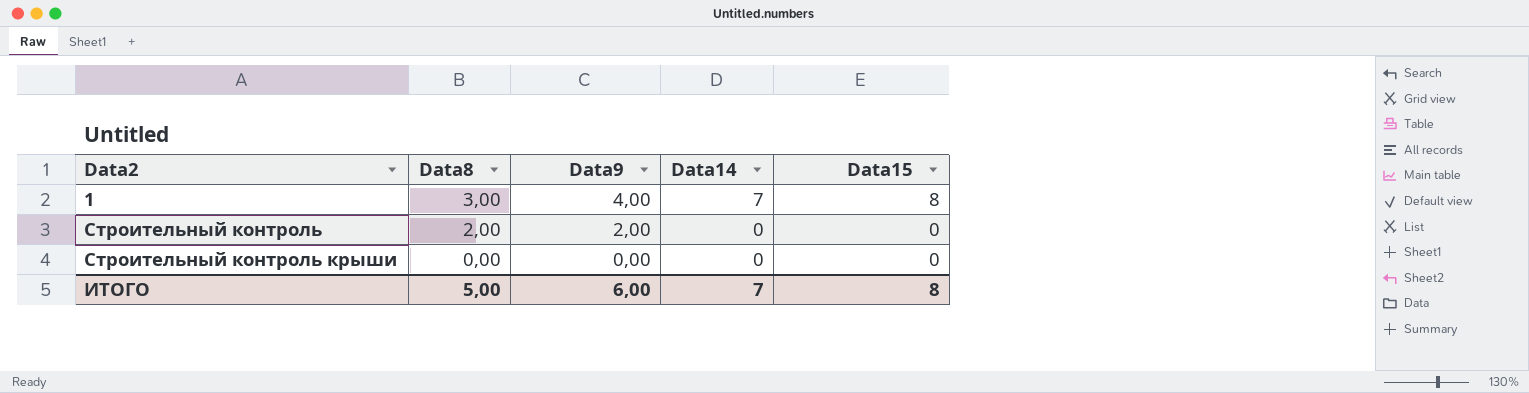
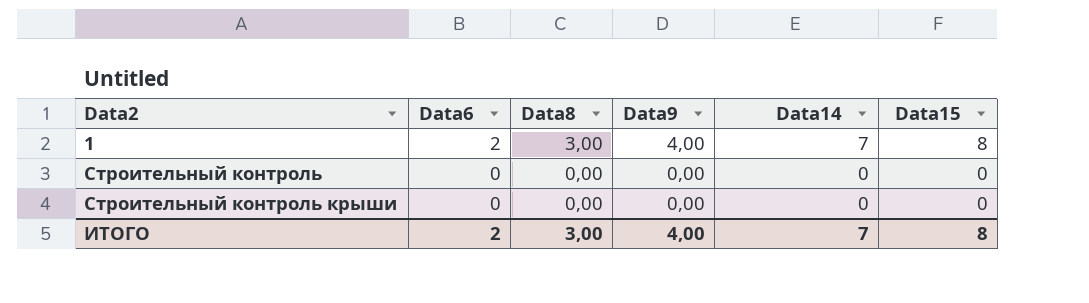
column Data6 | position: none -> 2
Строительный контроль | Data8: 2,00 -> 0,00
Строительный контроль | Data9: 2,00 -> 0,00
ИТОГО | Data8: 5,00 -> 3,00
ИТОГО | Data9: 6,00 -> 4,00

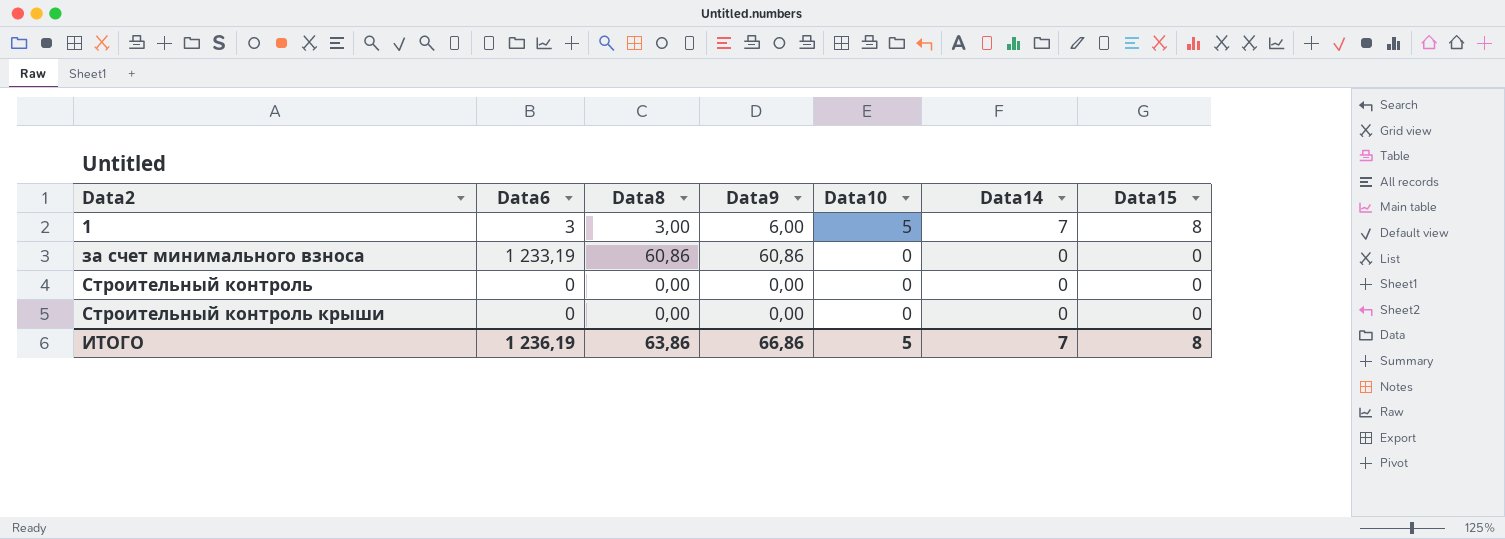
column Data10 | position: none -> 5
1 | Data6: 2 -> 3
1 | Data9: 4,00 -> 6,00
row за счет минимального взноса: none -> 1 233,19 | 60,86 | 60,86 | 0 | 0 | 0
ИТОГО | Data6: 2 -> 1 236,19
ИТОГО | Data8: 3,00 -> 63,86
ИТОГО | Data9: 4,00 -> 66,86

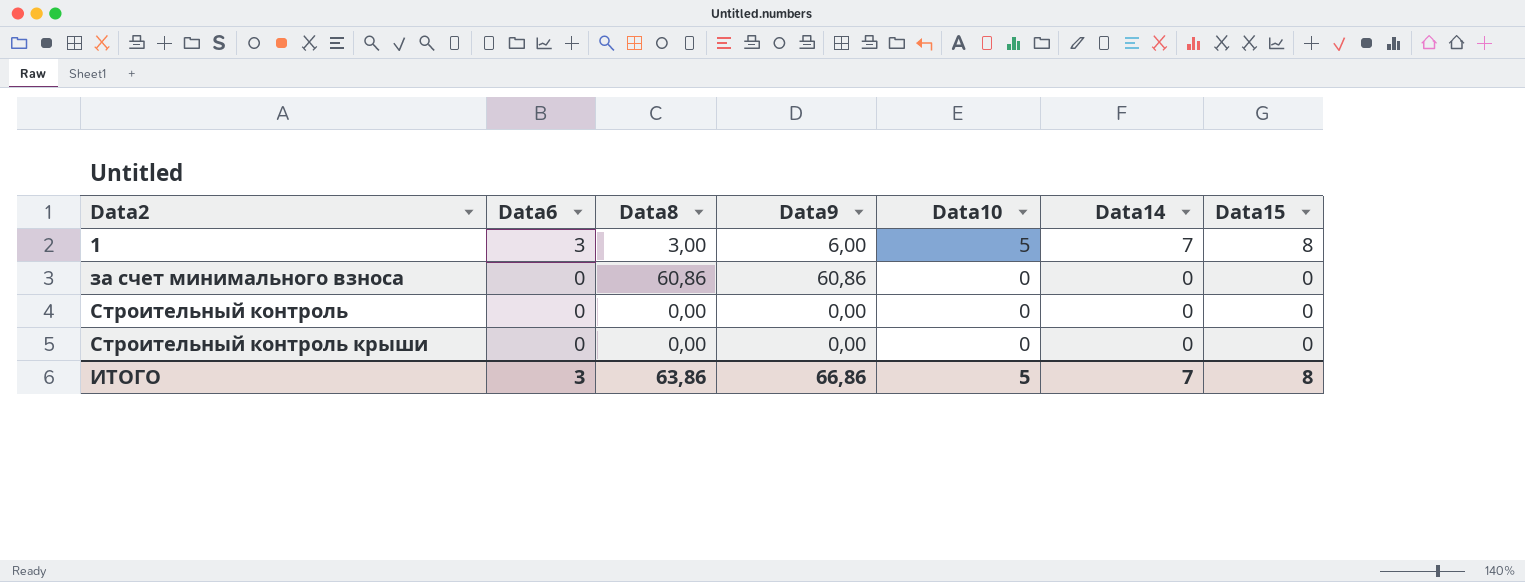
за счет минимального взноса | Data6: 1 233,19 -> 0
ИТОГО | Data6: 1 236,19 -> 3

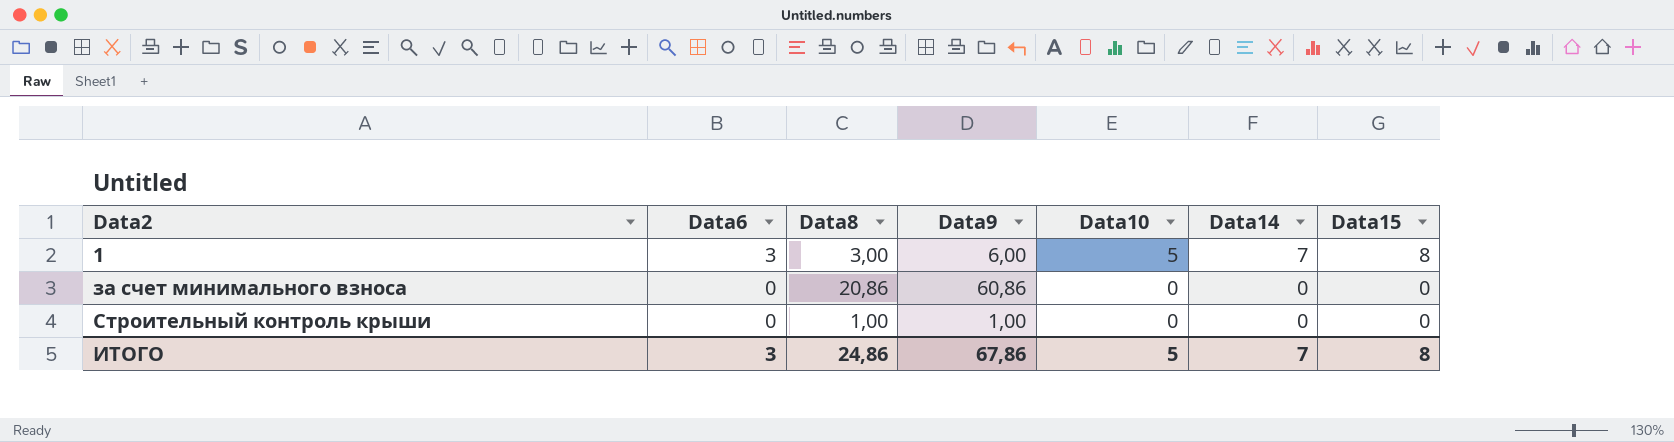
row Строительный контроль: 0 | 0,00 | 0,00 | 0 | 0 | 0 -> none
за счет минимального взноса | Data8: 60,86 -> 20,86
Строительный контроль крыши | Data8: 0,00 -> 1,00
Строительный контроль крыши | Data9: 0,00 -> 1,00
ИТОГО | Data8: 63,86 -> 24,86
ИТОГО | Data9: 66,86 -> 67,86

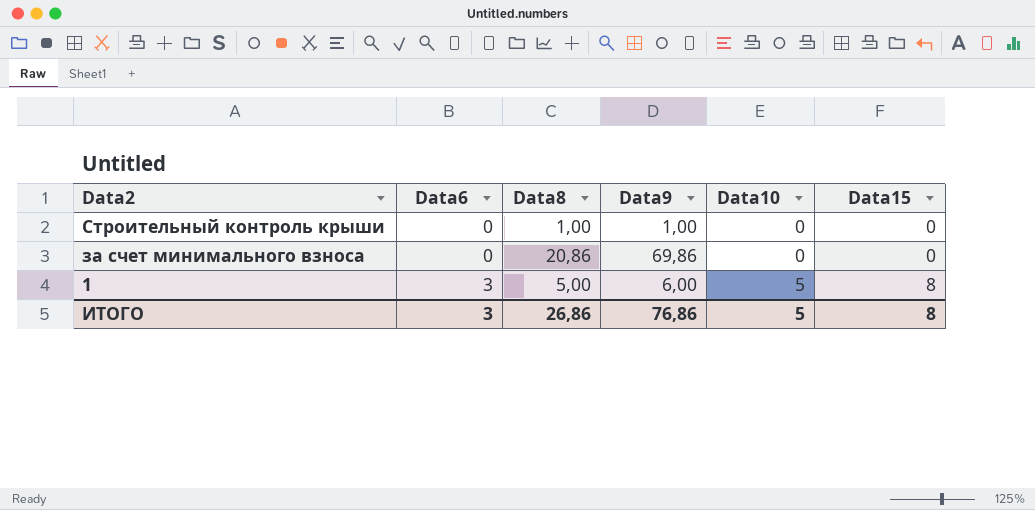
row order: Data2 ascending -> Data2 descending
column Data14 | position: 6 -> none
за счет минимального взноса | Data9: 60,86 -> 69,86
1 | Data8: 3,00 -> 5,00
ИТОГО | Data8: 24,86 -> 26,86
ИТОГО | Data9: 67,86 -> 76,86

